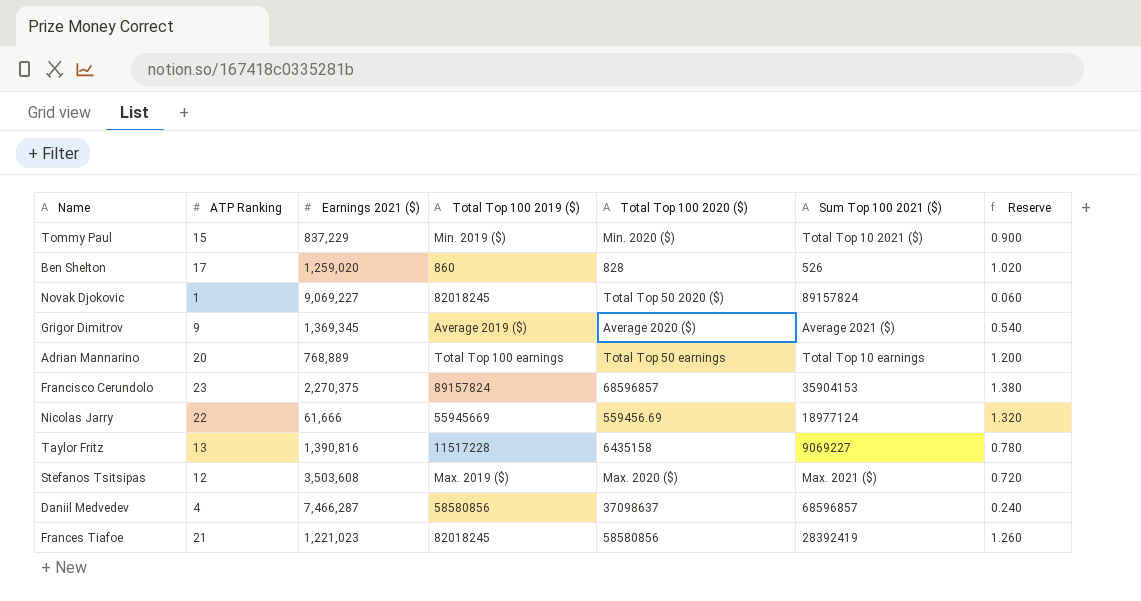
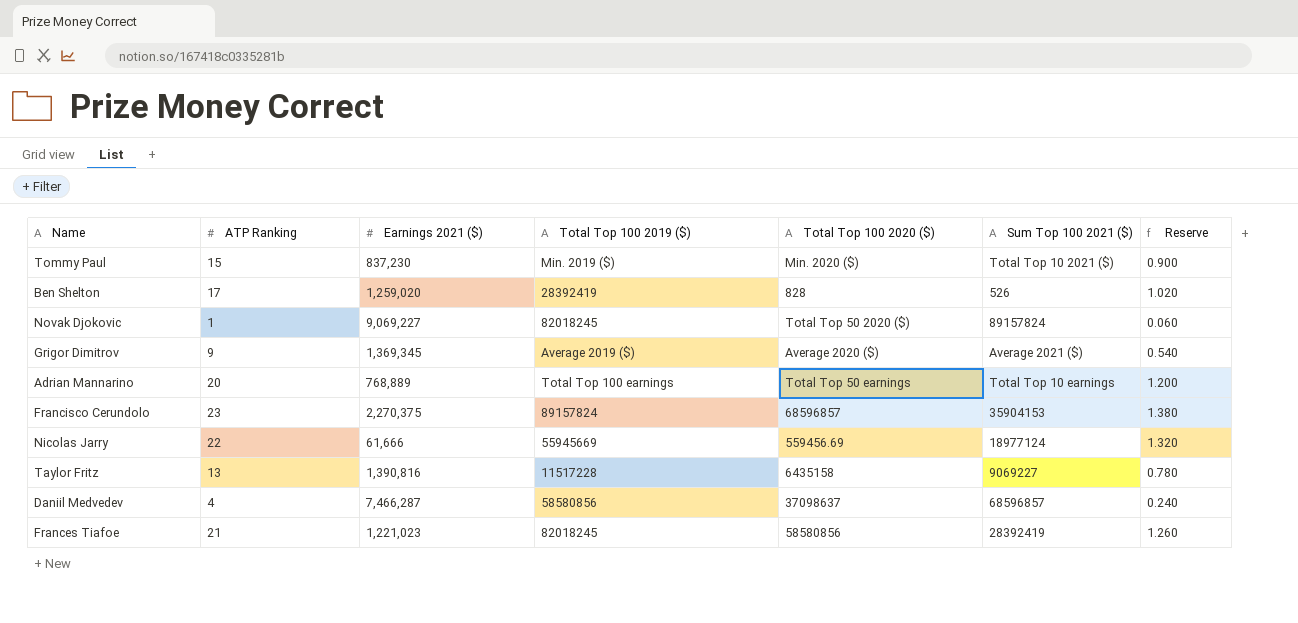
row Stefanos Tsitsipas: 12 | 3,503,608 | Max. 2019 ($) | Max. 2020 ($) | Max. 2021 ($) | 0.720 -> none
Tommy Paul | Earnings 2021 ($): 837,229 -> 837,230
Ben Shelton | Total Top 100 2019 ($): 860 -> 28392419

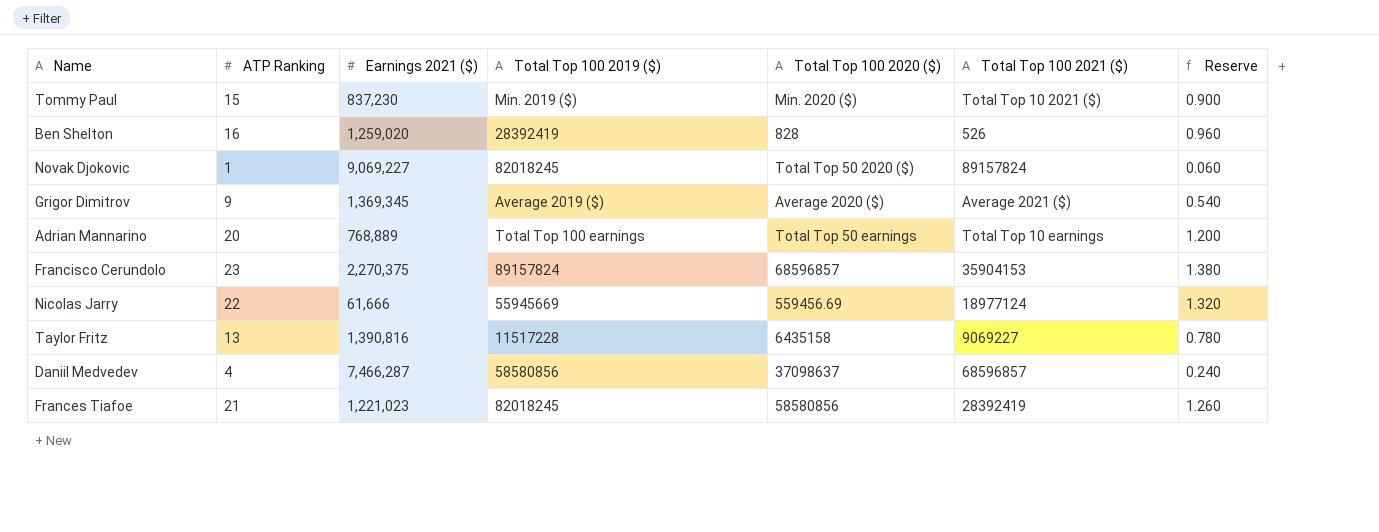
column name: Sum Top 100 2021 ($) -> Total Top 100 2021 ($)
Ben Shelton | ATP Ranking: 17 -> 16
Ben Shelton | Reserve: 1.020 -> 0.960

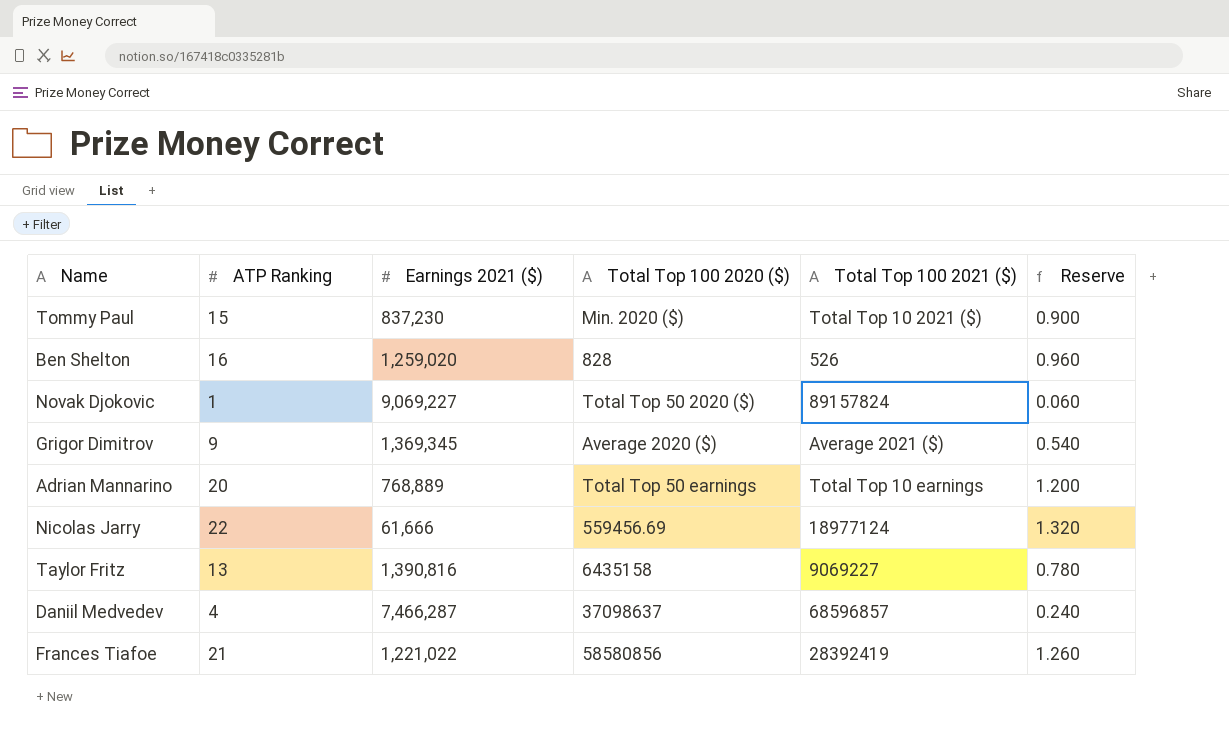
column Total Top 100 2019 ($) | position: 4 -> none
row Francisco Cerundolo: 23 | 2,270,375 | 89157824 | 68596857 | 35904153 | 1.380 -> none
Frances Tiafoe | Earnings 2021 ($): 1,221,023 -> 1,221,022

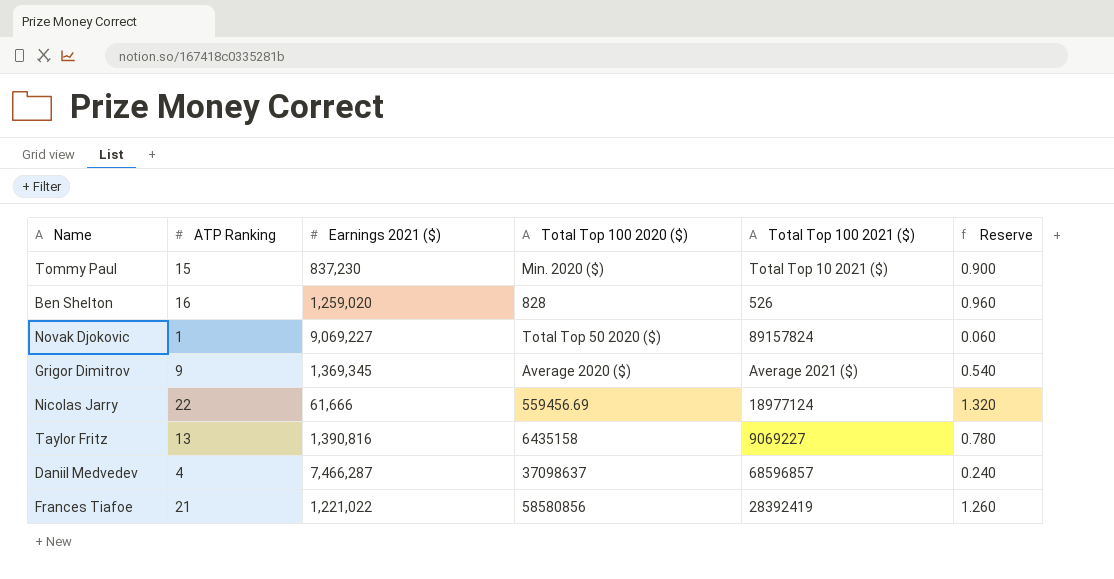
row Adrian Mannarino: 20 | 768,889 | Total Top 50 earnings | Total Top 10 earnings | 1.200 -> none

